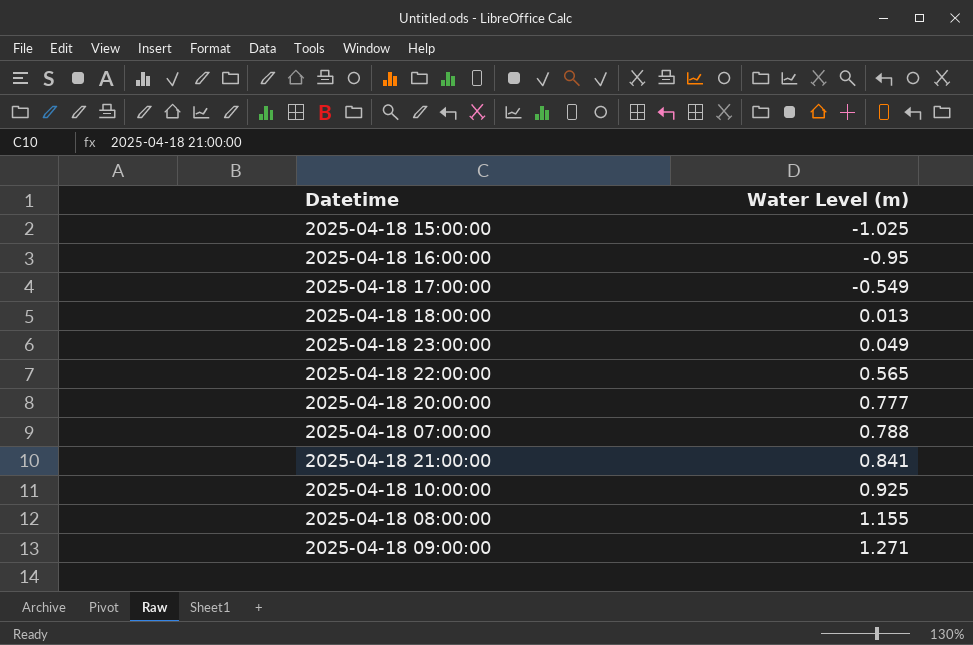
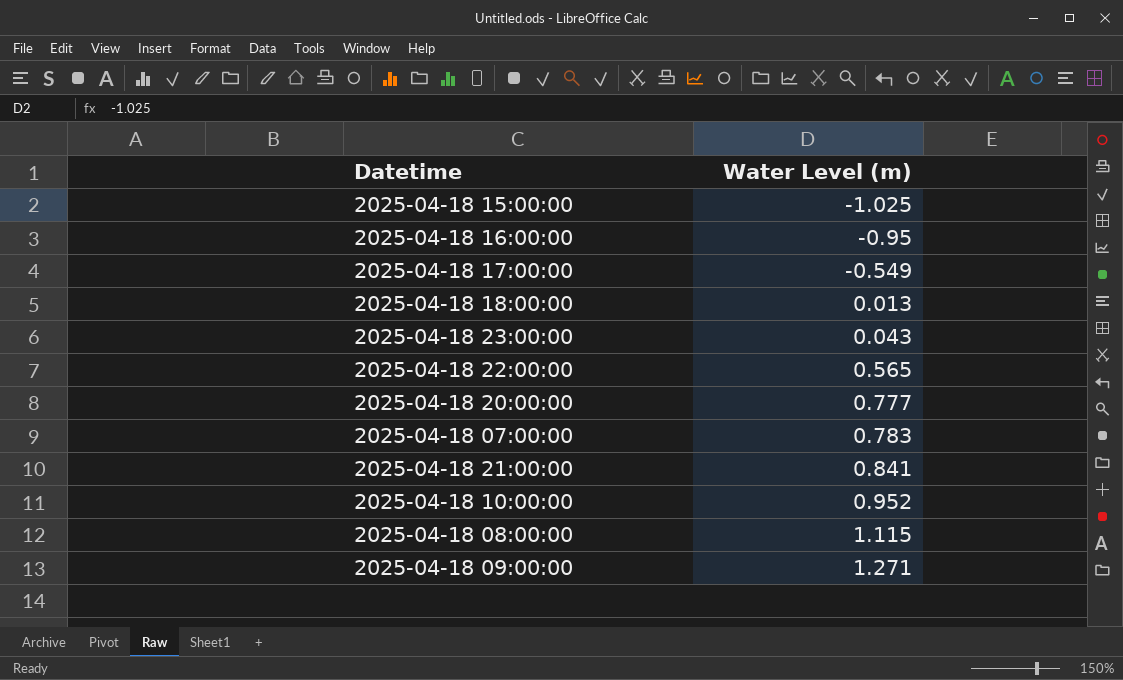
2025-04-18 23:00:00 | Water Level (m): 0.049 -> 0.043
2025-04-18 07:00:00 | Water Level (m): 0.788 -> 0.783
2025-04-18 10:00:00 | Water Level (m): 0.925 -> 0.952
2025-04-18 08:00:00 | Water Level (m): 1.155 -> 1.115

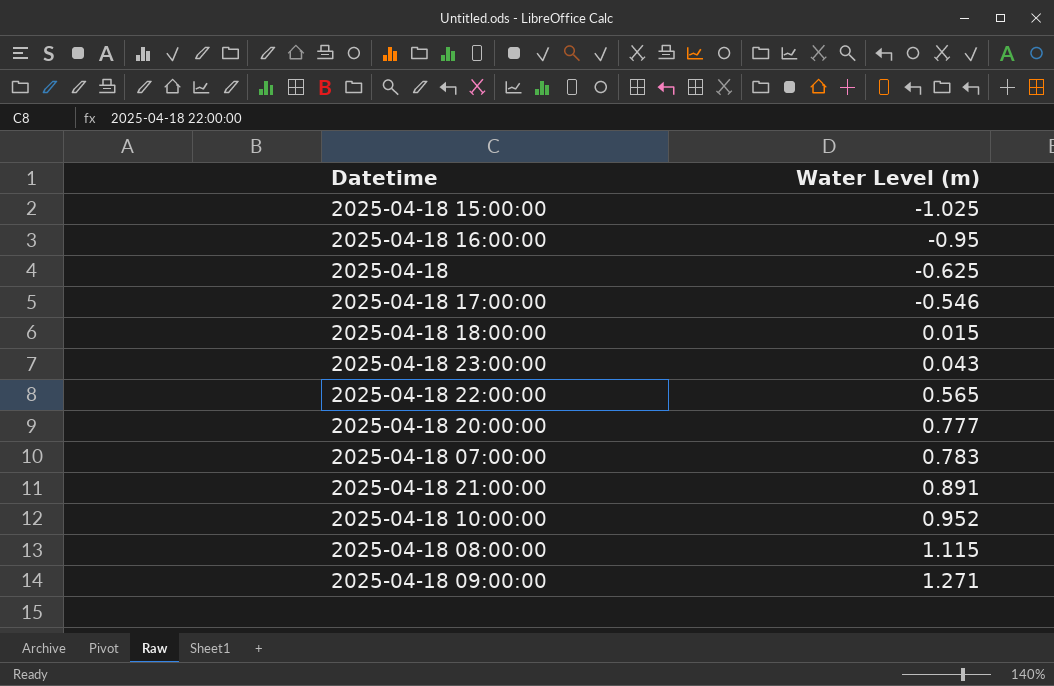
row 2025-04-18: none -> -0.625
2025-04-18 17:00:00 | Water Level (m): -0.549 -> -0.546
2025-04-18 18:00:00 | Water Level (m): 0.013 -> 0.015
2025-04-18 21:00:00 | Water Level (m): 0.841 -> 0.891

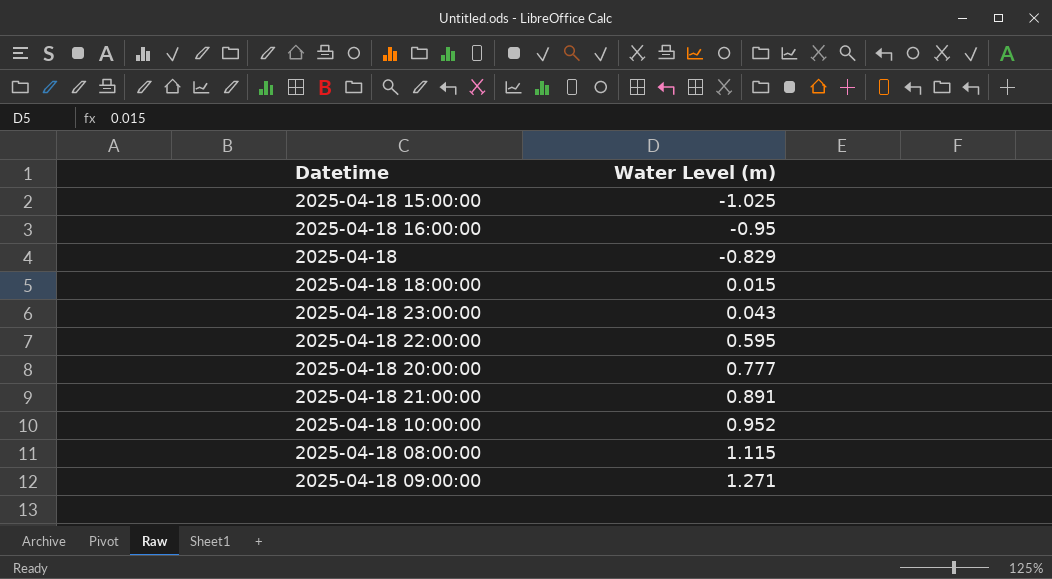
row 2025-04-18 17:00:00: -0.546 -> none
row 2025-04-18 07:00:00: 0.783 -> none
2025-04-18 | Water Level (m): -0.625 -> -0.829
2025-04-18 22:00:00 | Water Level (m): 0.565 -> 0.595

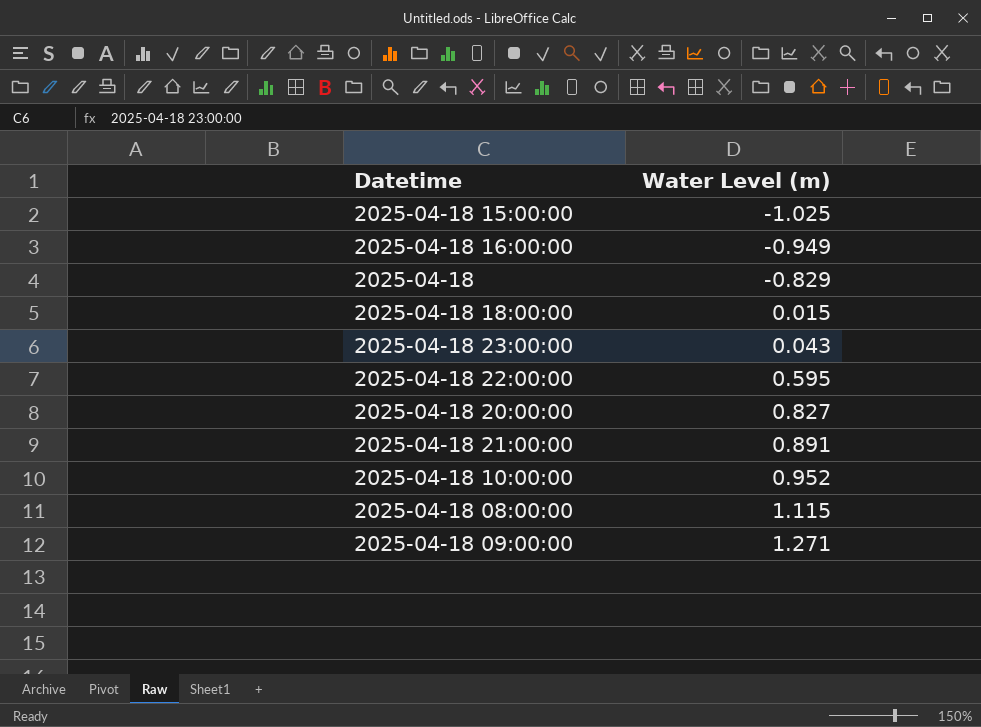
2025-04-18 16:00:00 | Water Level (m): -0.95 -> -0.949
2025-04-18 20:00:00 | Water Level (m): 0.777 -> 0.827

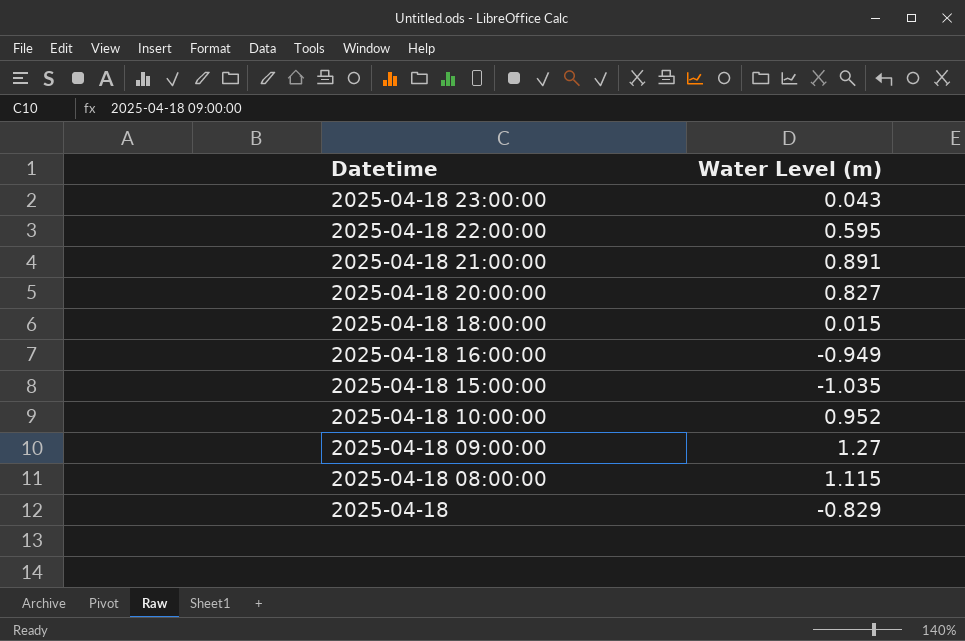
row order: Water Level (m) ascending -> Datetime descending
2025-04-18 15:00:00 | Water Level (m): -1.025 -> -1.035
2025-04-18 09:00:00 | Water Level (m): 1.271 -> 1.27

